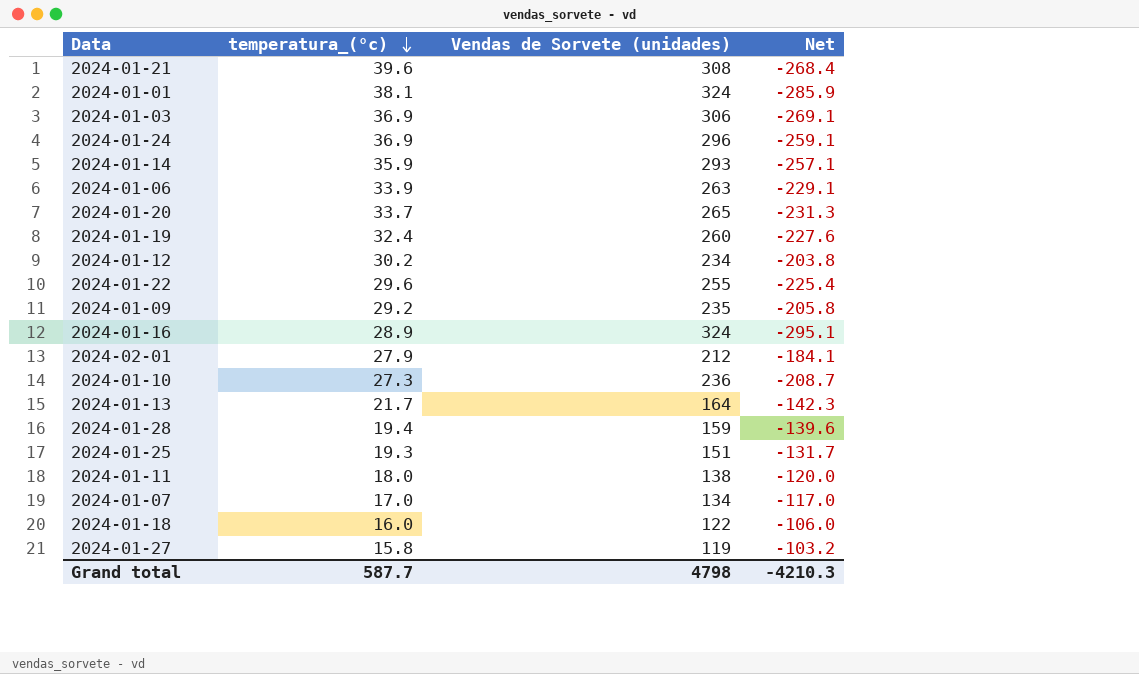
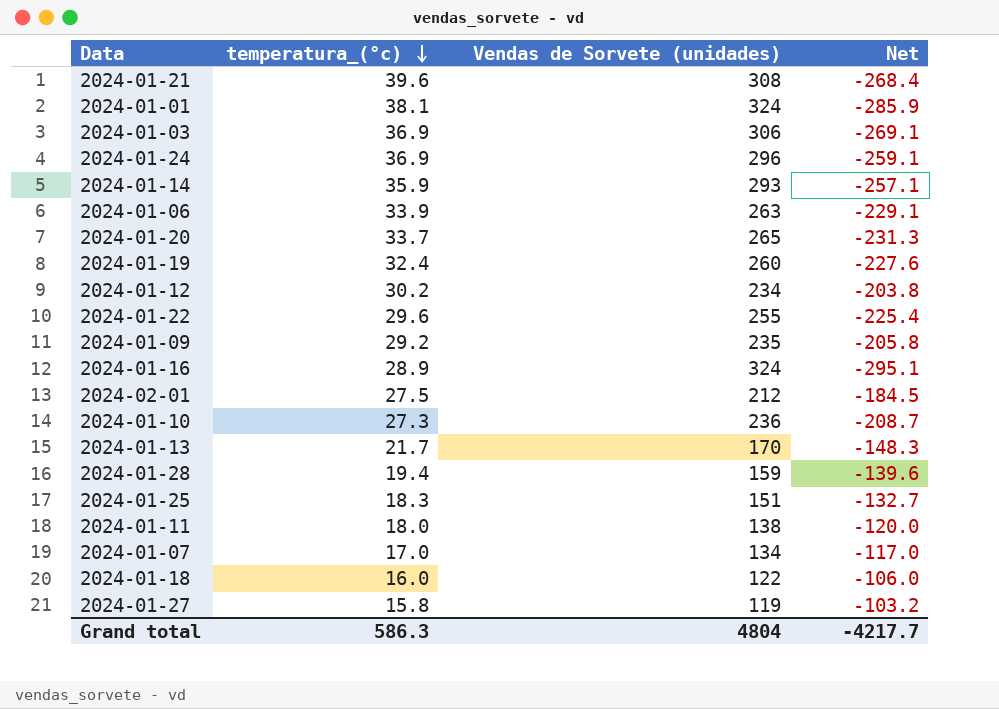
2024-02-01 | temperatura_(°c): 27.9 -> 27.5
2024-02-01 | Net: -184.1 -> -184.5
2024-01-13 | Vendas de Sorvete (unidades): 164 -> 170
2024-01-13 | Net: -142.3 -> -148.3
2024-01-25 | temperatura_(°c): 19.3 -> 18.3
2024-01-25 | Net: -131.7 -> -132.7
Grand total | temperatura_(°c): 587.7 -> 586.3
Grand total | Vendas de Sorvete (unidades): 4798 -> 4804
Grand total | Net: -4210.3 -> -4217.7

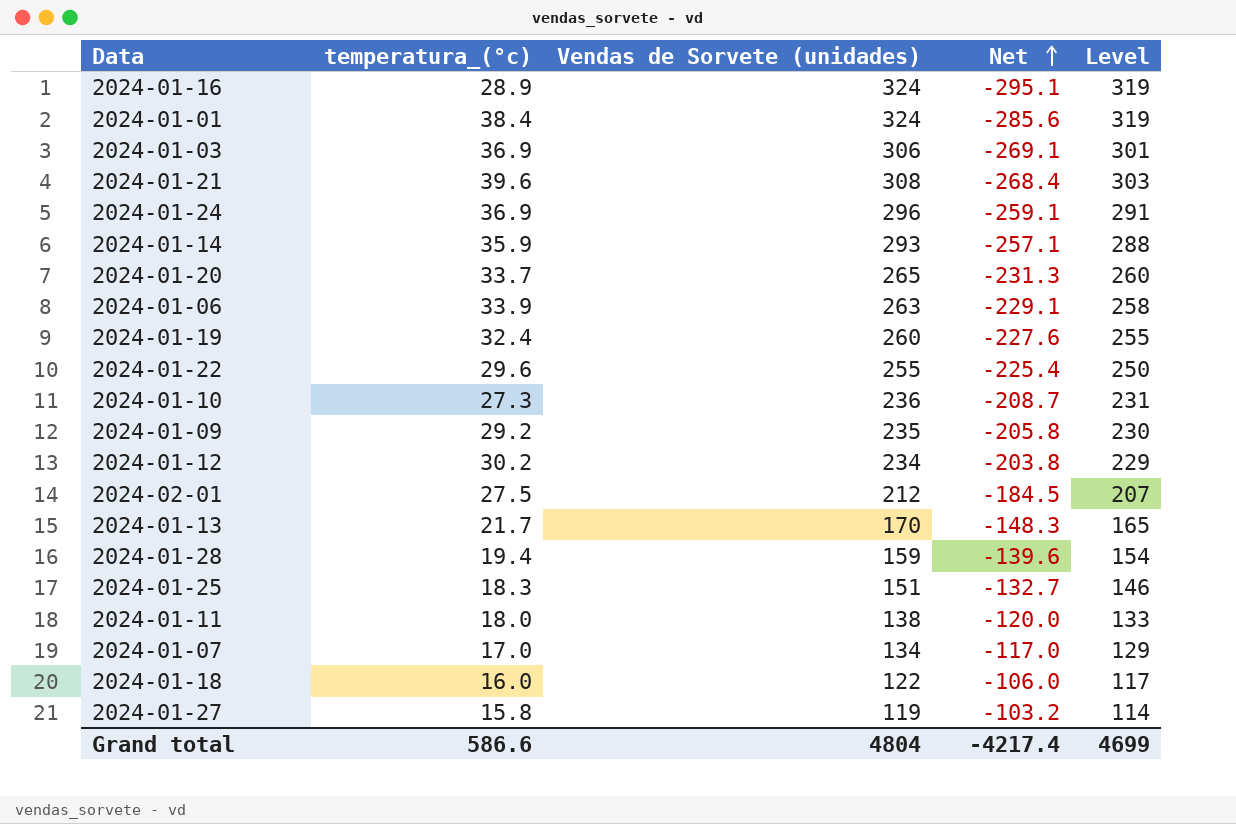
row order: temperatura_(°c) descending -> Net ascending
column Level | formula: none -> [Vendas de Sorvete (unidades)] - 5
2024-01-01 | temperatura_(°c): 38.1 -> 38.4
2024-01-01 | Net: -285.9 -> -285.6
Grand total | temperatura_(°c): 586.3 -> 586.6
Grand total | Net: -4217.7 -> -4217.4

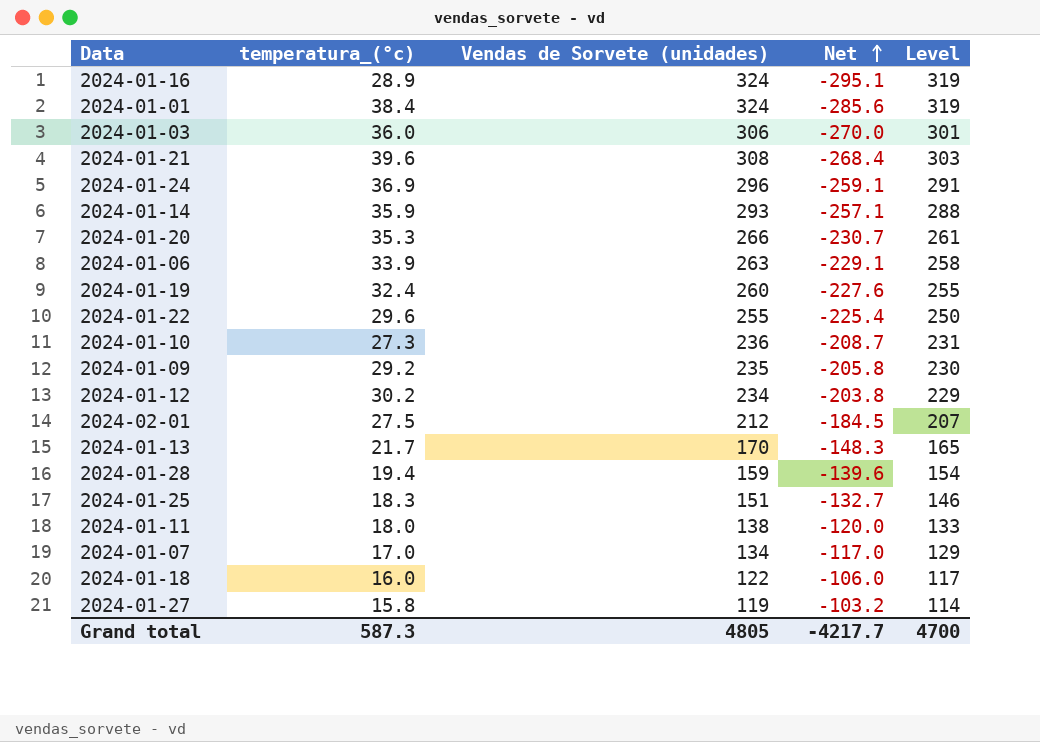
2024-01-03 | temperatura_(°c): 36.9 -> 36.0
2024-01-03 | Net: -269.1 -> -270.0
2024-01-20 | temperatura_(°c): 33.7 -> 35.3
2024-01-20 | Vendas de Sorvete (unidades): 265 -> 266
2024-01-20 | Net: -231.3 -> -230.7
2024-01-20 | Level: 260 -> 261
Grand total | temperatura_(°c): 586.6 -> 587.3
Grand total | Vendas de Sorvete (unidades): 4804 -> 4805
Grand total | Net: -4217.4 -> -4217.7
Grand total | Level: 4699 -> 4700

